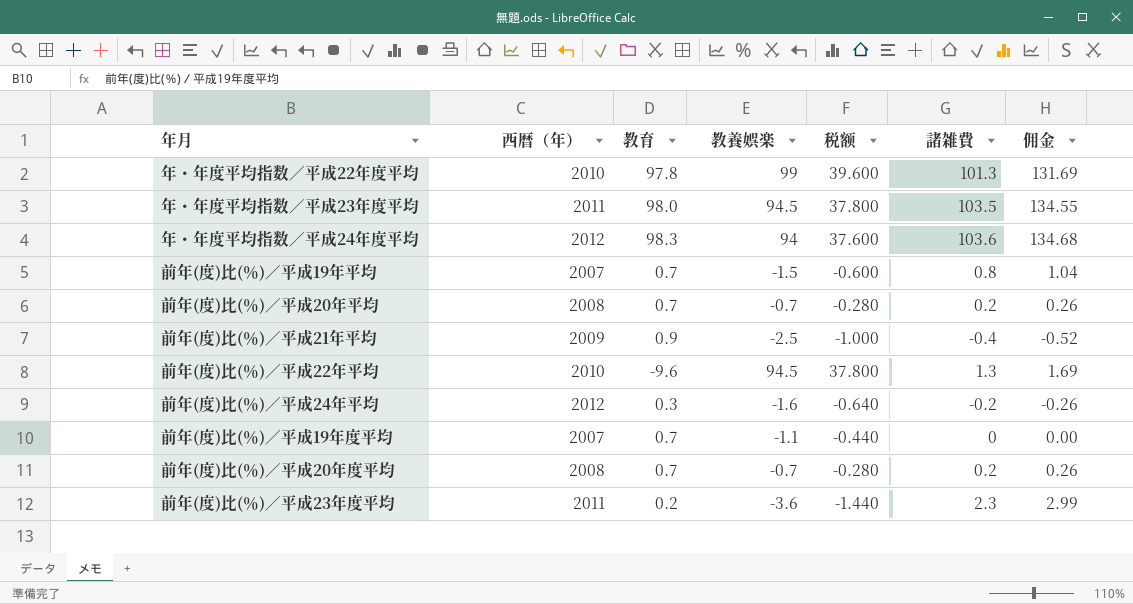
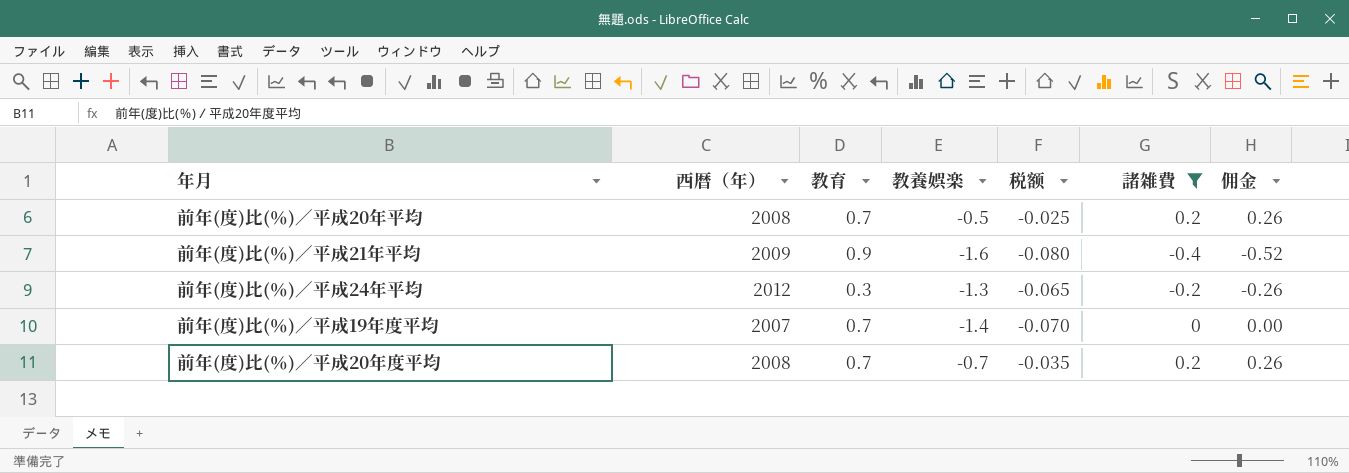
filter: none -> 諸雑費 <= 0.2
column 税额 | formula: [教養娯楽] * 0.4 -> [教養娯楽] * 0.05
前年(度)比(％)／平成20年平均 | 教養娯楽: -0.7 -> -0.5
前年(度)比(％)／平成21年平均 | 教養娯楽: -2.5 -> -1.6
前年(度)比(％)／平成24年平均 | 教養娯楽: -1.6 -> -1.3
前年(度)比(％)／平成19年度平均 | 教養娯楽: -1.1 -> -1.4

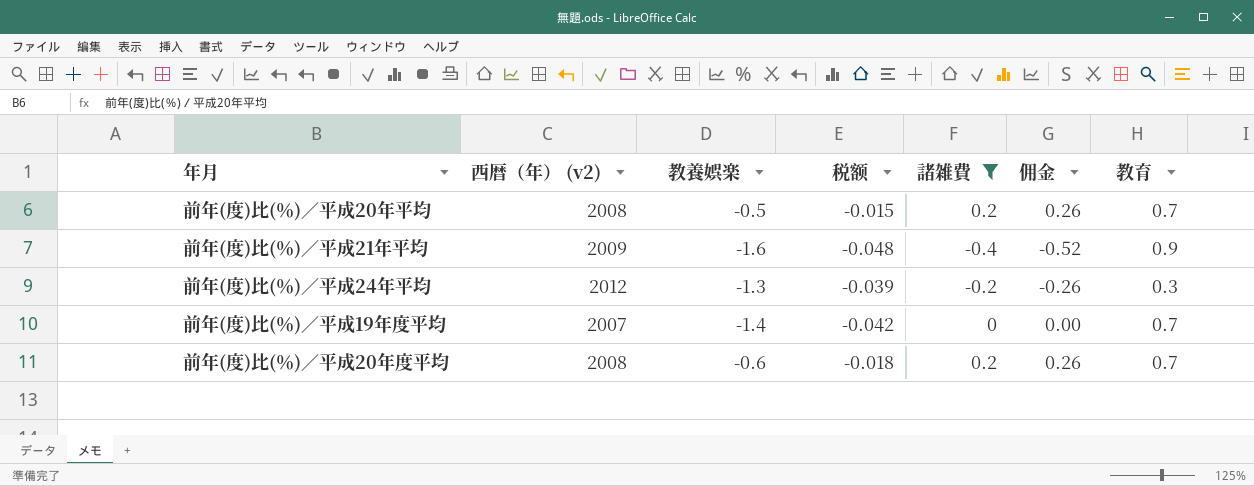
column name: 西暦（年） -> 西暦（年） (v2)
column 税额 | formula: [教養娯楽] * 0.05 -> [教養娯楽] * 0.03
column 教育 | position: 3 -> 7
前年(度)比(％)／平成20年度平均 | 教養娯楽: -0.7 -> -0.6

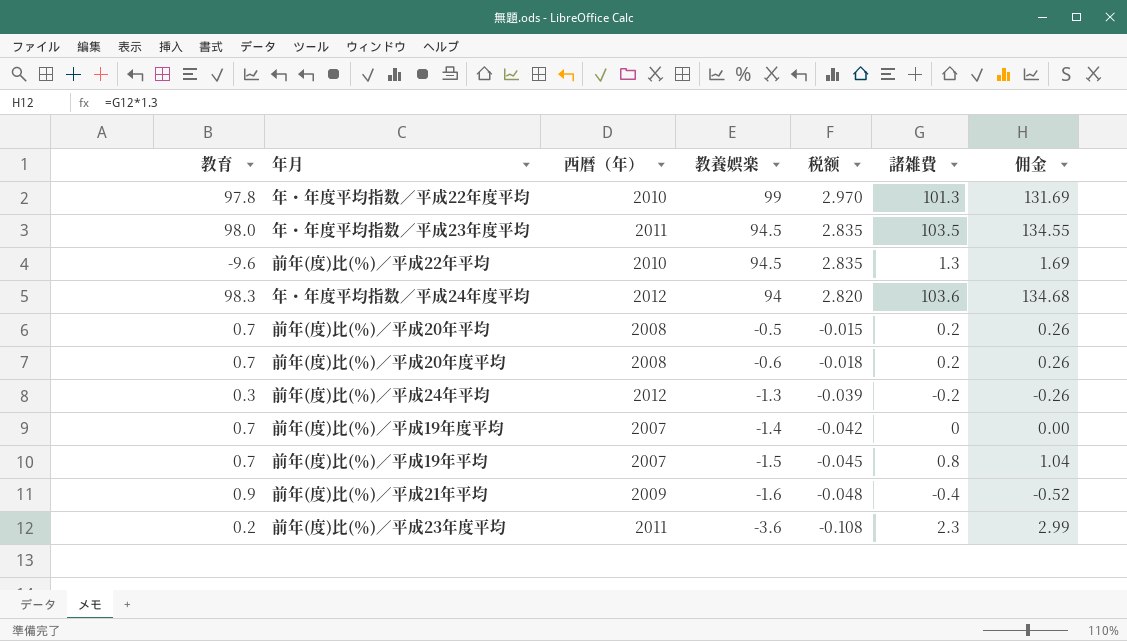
filter: 諸雑費 <= 0.2 -> none
row order: none -> 教養娯楽 descending
column 教育 | position: 7 -> 1
column name: 西暦（年） (v2) -> 西暦（年）

